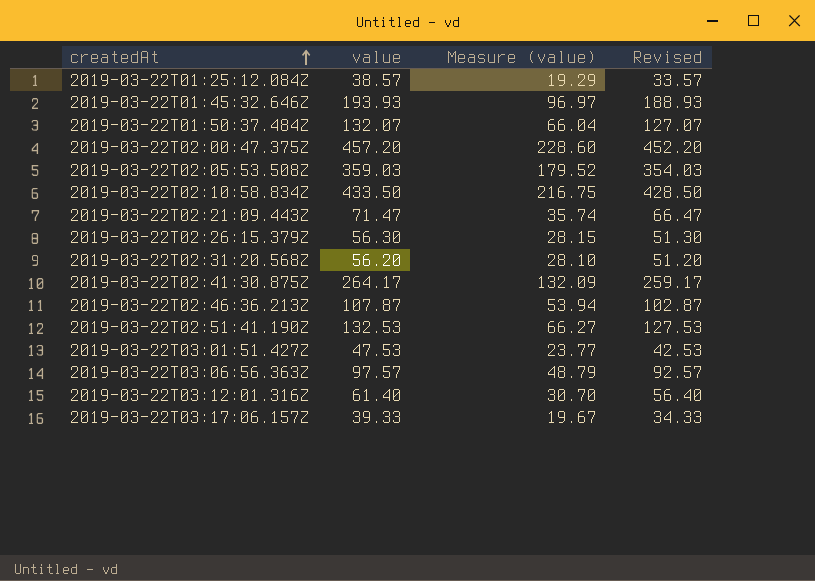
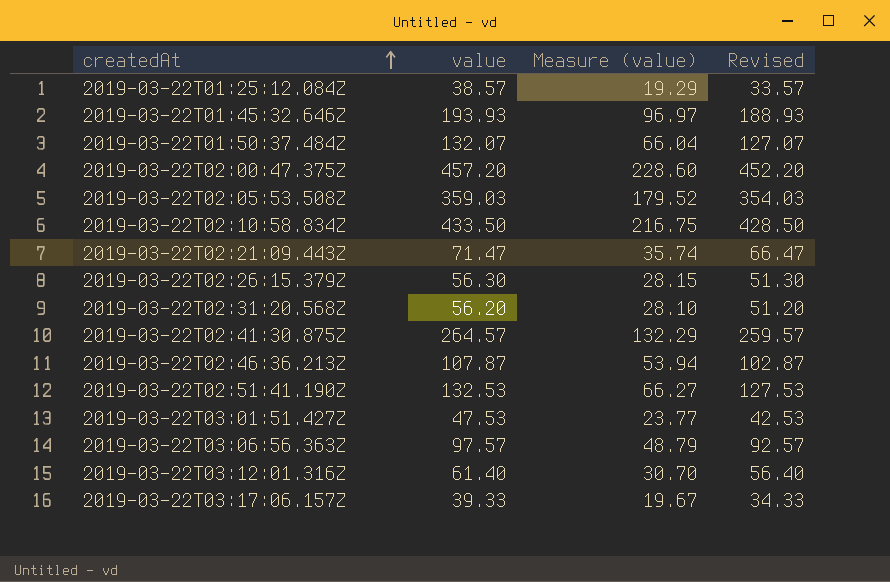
2019-03-22T02:41:30.875Z | value: 264.17 -> 264.57
2019-03-22T02:41:30.875Z | Measure (value): 132.09 -> 132.29
2019-03-22T02:41:30.875Z | Revised: 259.17 -> 259.57

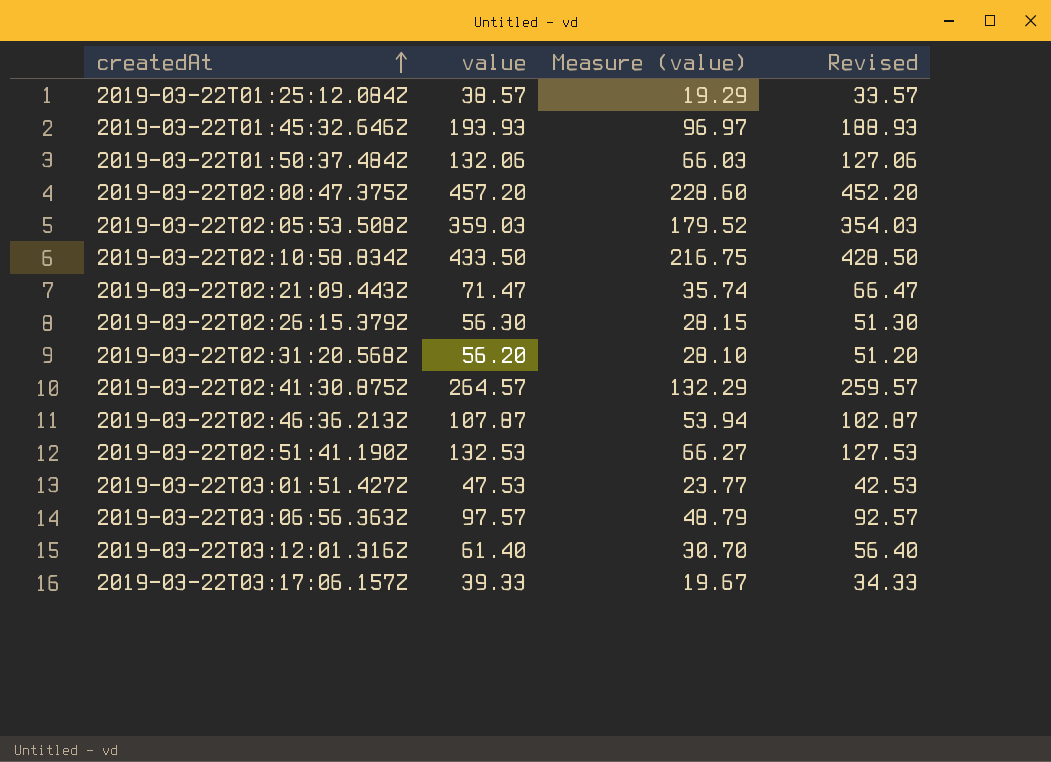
2019-03-22T01:50:37.484Z | value: 132.07 -> 132.06
2019-03-22T01:50:37.484Z | Measure (value): 66.04 -> 66.03
2019-03-22T01:50:37.484Z | Revised: 127.07 -> 127.06

